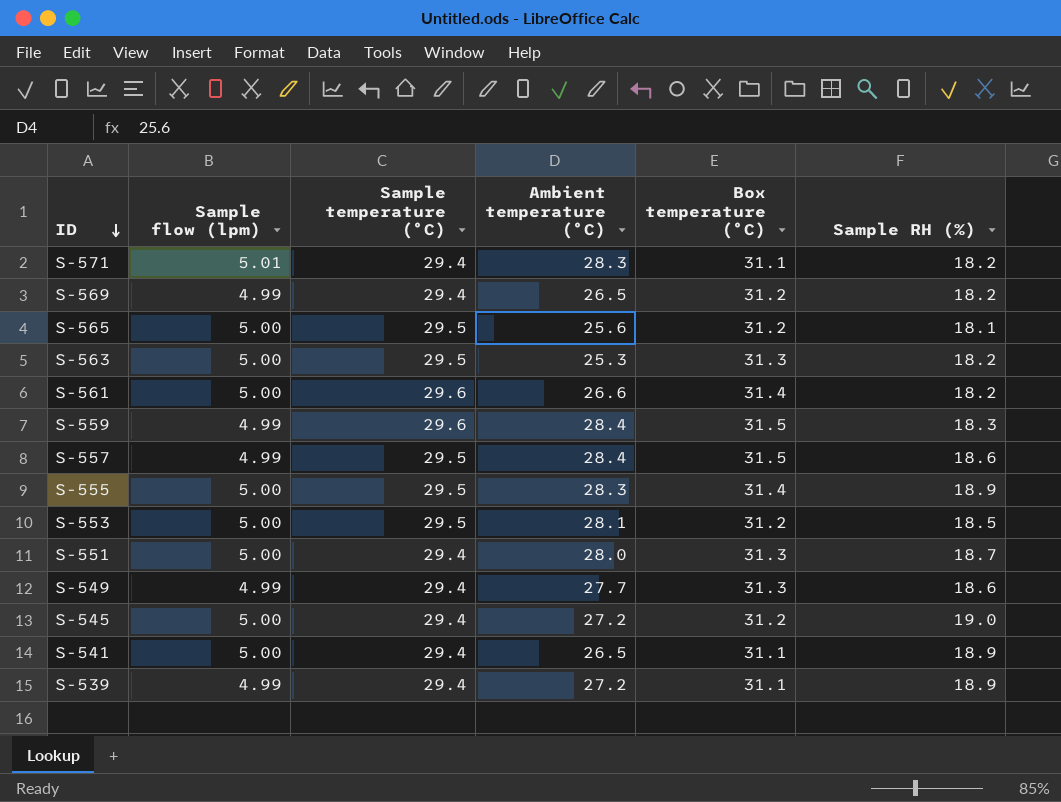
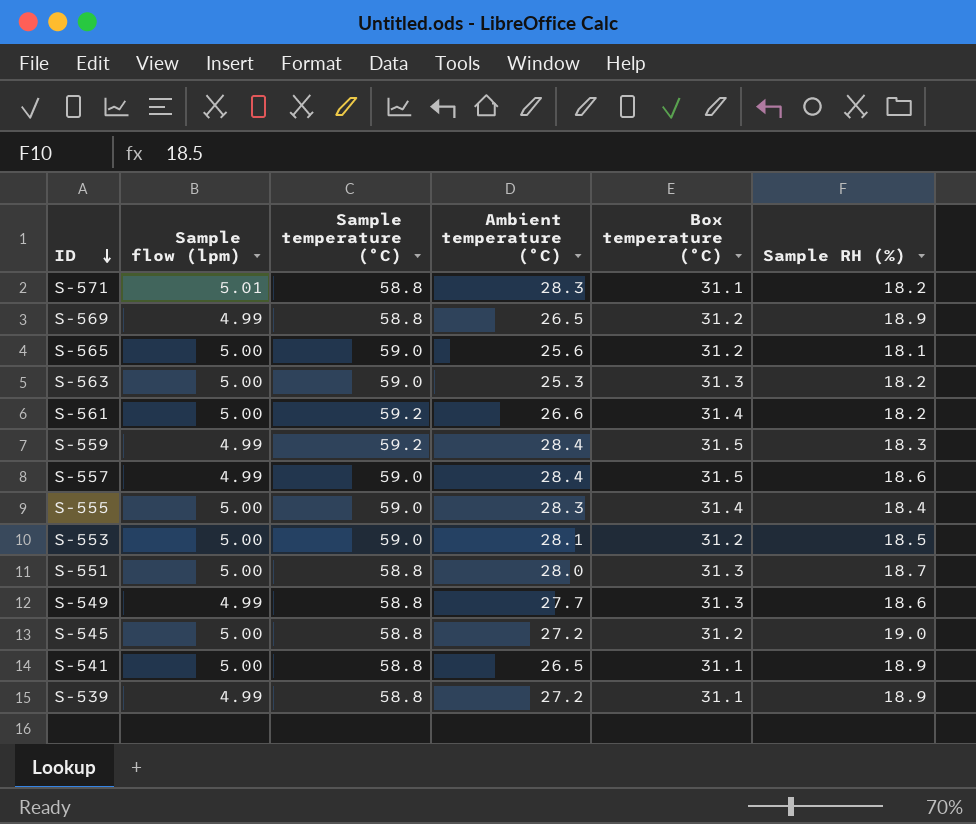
S-571 | Sample temperature (°C): 29.4 -> 58.8
S-569 | Sample temperature (°C): 29.4 -> 58.8
S-569 | Sample RH (%): 18.2 -> 18.9
S-565 | Sample temperature (°C): 29.5 -> 59.0
S-563 | Sample temperature (°C): 29.5 -> 59.0
S-561 | Sample temperature (°C): 29.6 -> 59.2
S-559 | Sample temperature (°C): 29.6 -> 59.2
S-557 | Sample temperature (°C): 29.5 -> 59.0
S-555 | Sample temperature (°C): 29.5 -> 59.0
S-555 | Sample RH (%): 18.9 -> 18.4
S-553 | Sample temperature (°C): 29.5 -> 59.0
S-551 | Sample temperature (°C): 29.4 -> 58.8
S-549 | Sample temperature (°C): 29.4 -> 58.8
S-545 | Sample temperature (°C): 29.4 -> 58.8
S-541 | Sample temperature (°C): 29.4 -> 58.8
S-539 | Sample temperature (°C): 29.4 -> 58.8

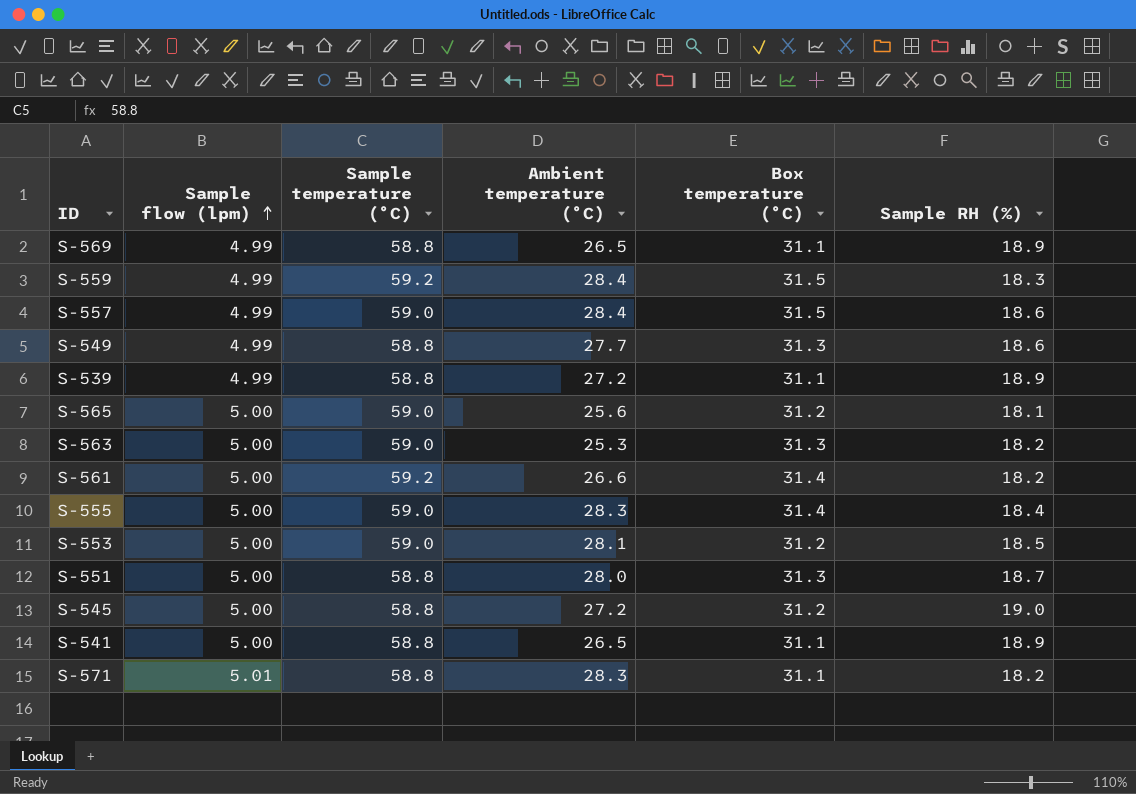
row order: ID descending -> Sample flow (lpm) ascending
S-569 | Box temperature (°C): 31.2 -> 31.1

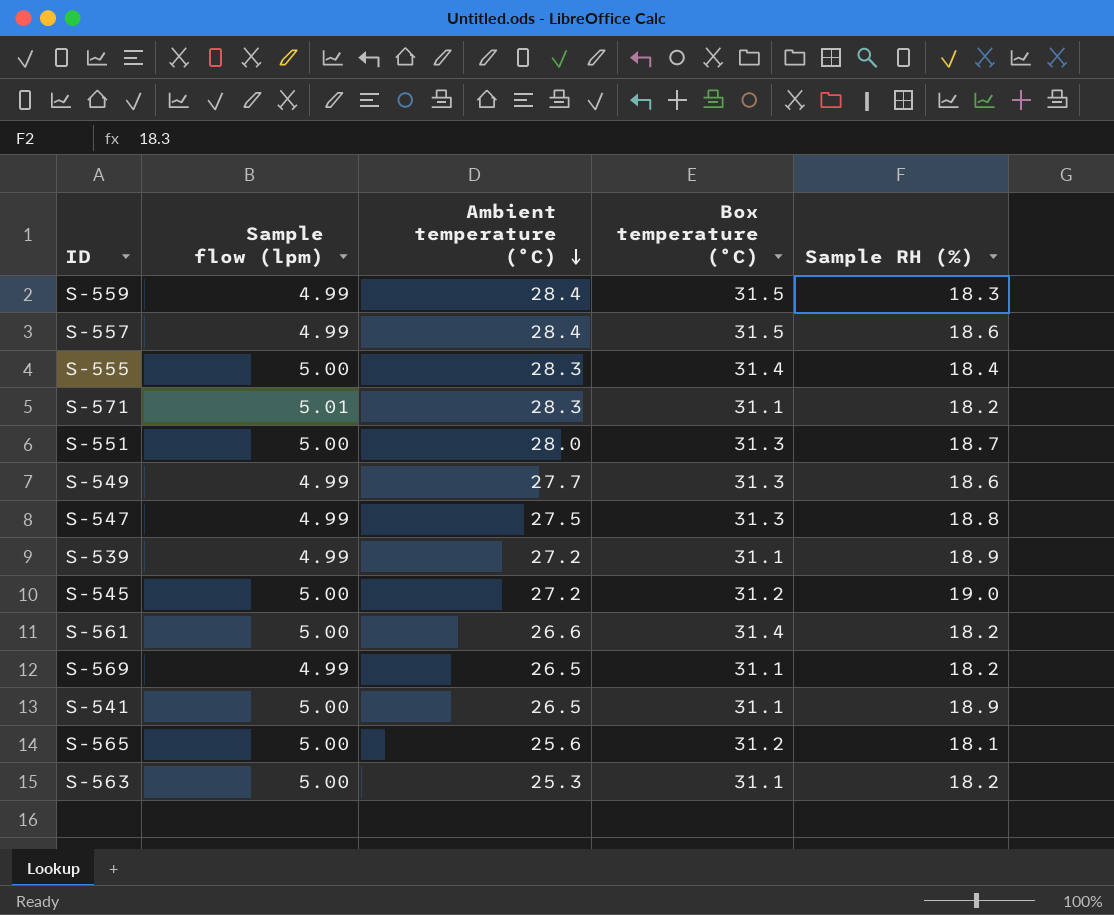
row order: Sample flow (lpm) ascending -> Ambient temperature (°C) descending
column Sample temperature (°C) | position: 3 -> none
row S-553: 5.00 | 59.0 | 28.1 | 31.2 | 18.5 -> none
row S-547: none -> 4.99 | 27.5 | 31.3 | 18.8
S-569 | Sample RH (%): 18.9 -> 18.2
S-563 | Box temperature (°C): 31.3 -> 31.1

